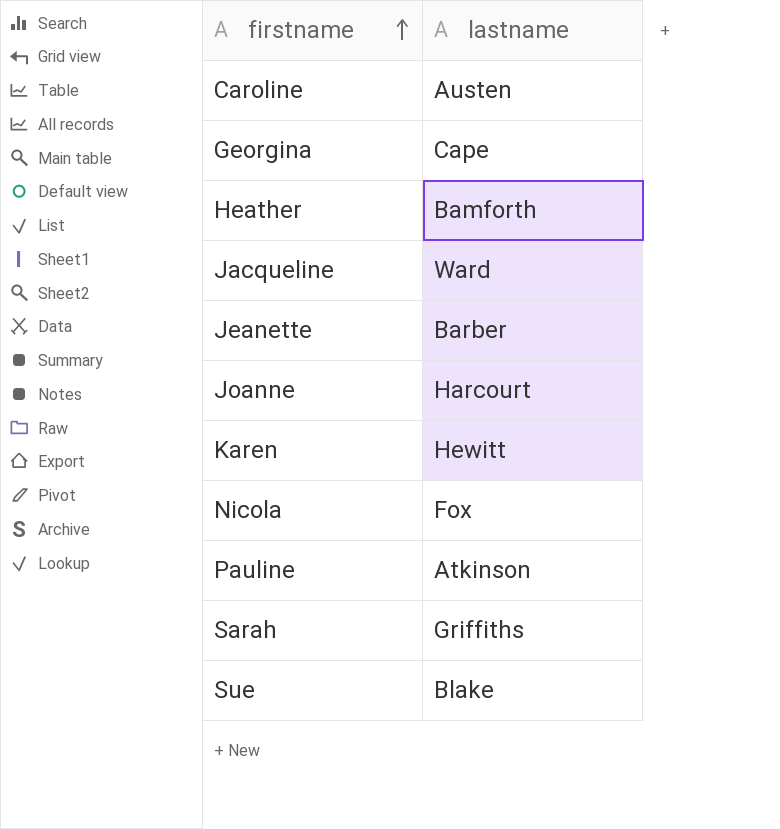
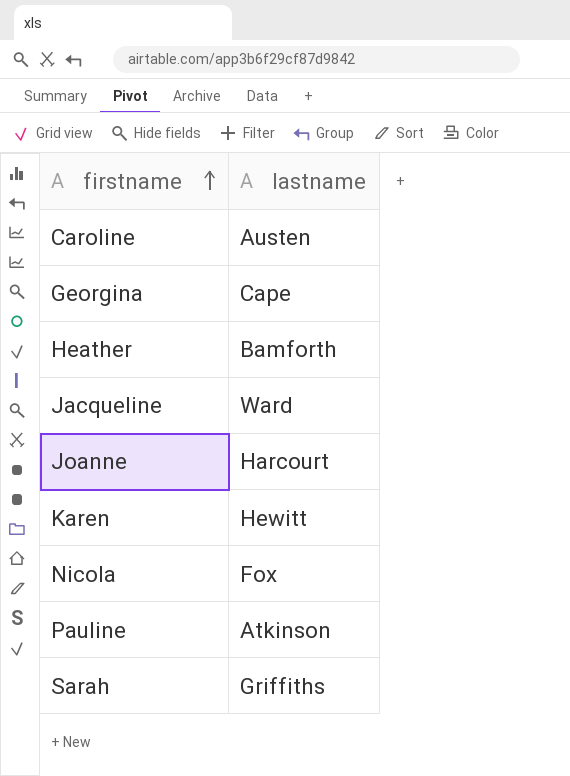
row Jeanette: Barber -> none
row Sue: Blake -> none

